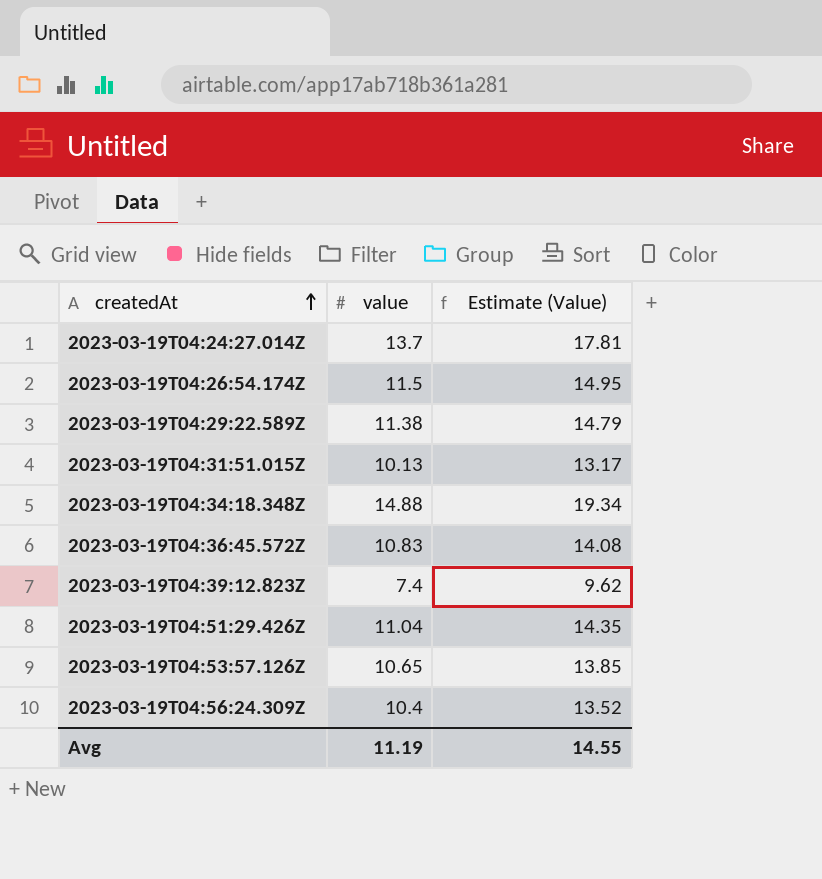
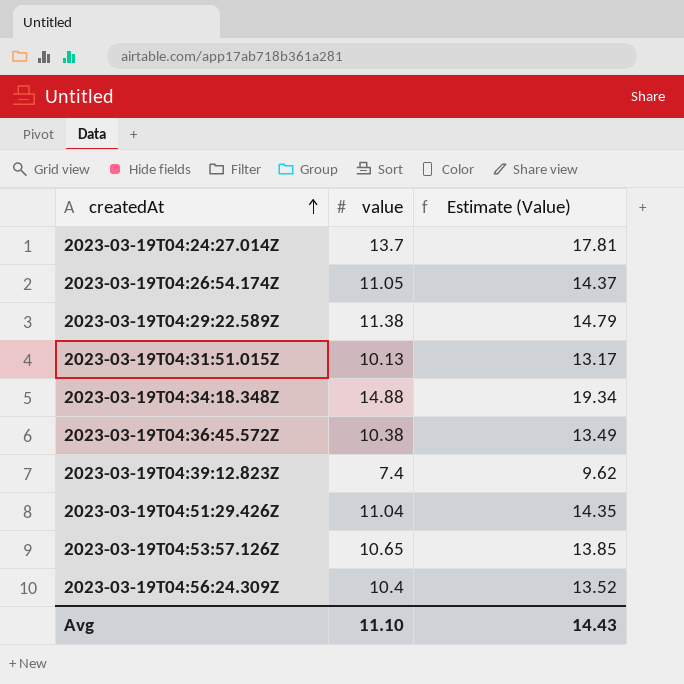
2023-03-19T04:26:54.174Z | value: 11.5 -> 11.05
2023-03-19T04:26:54.174Z | Estimate (Value): 14.95 -> 14.37
2023-03-19T04:36:45.572Z | value: 10.83 -> 10.38
2023-03-19T04:36:45.572Z | Estimate (Value): 14.08 -> 13.49
Avg | value: 11.19 -> 11.10
Avg | Estimate (Value): 14.55 -> 14.43

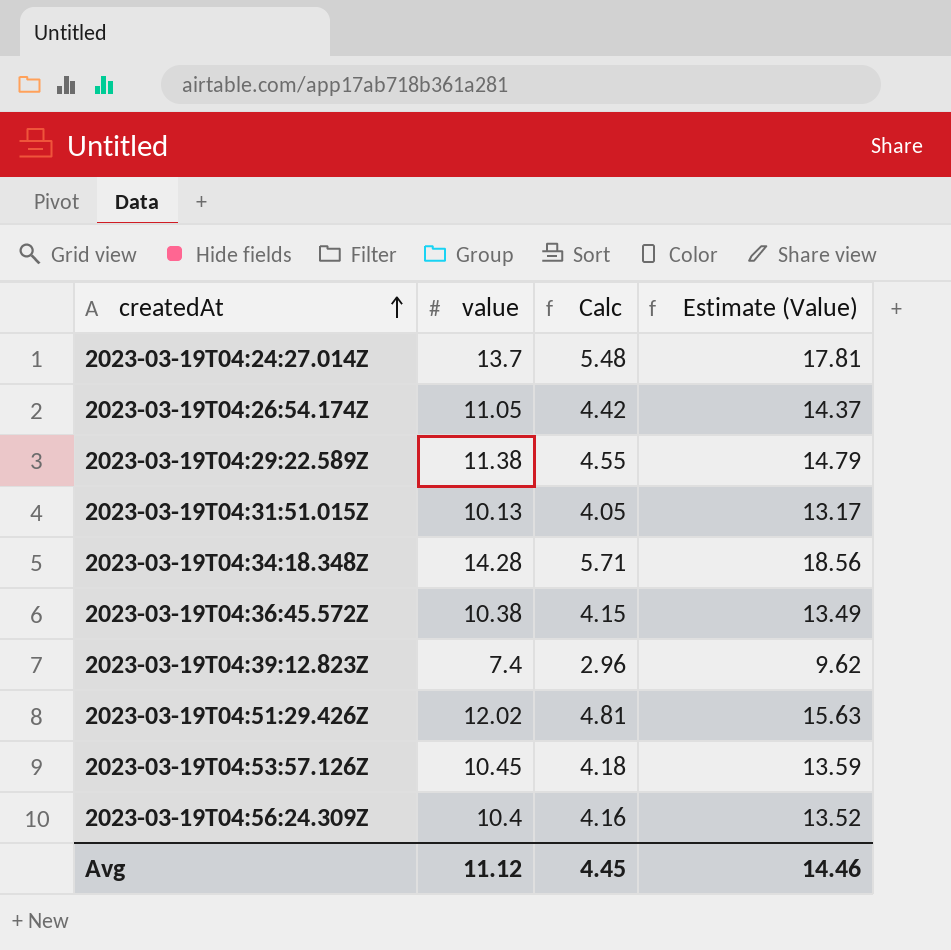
column Calc | formula: none -> [value] * 0.4
2023-03-19T04:34:18.348Z | value: 14.88 -> 14.28
2023-03-19T04:34:18.348Z | Estimate (Value): 19.34 -> 18.56
2023-03-19T04:51:29.426Z | value: 11.04 -> 12.02
2023-03-19T04:51:29.426Z | Estimate (Value): 14.35 -> 15.63
2023-03-19T04:53:57.126Z | value: 10.65 -> 10.45
2023-03-19T04:53:57.126Z | Estimate (Value): 13.85 -> 13.59
Avg | value: 11.10 -> 11.12
Avg | Estimate (Value): 14.43 -> 14.46

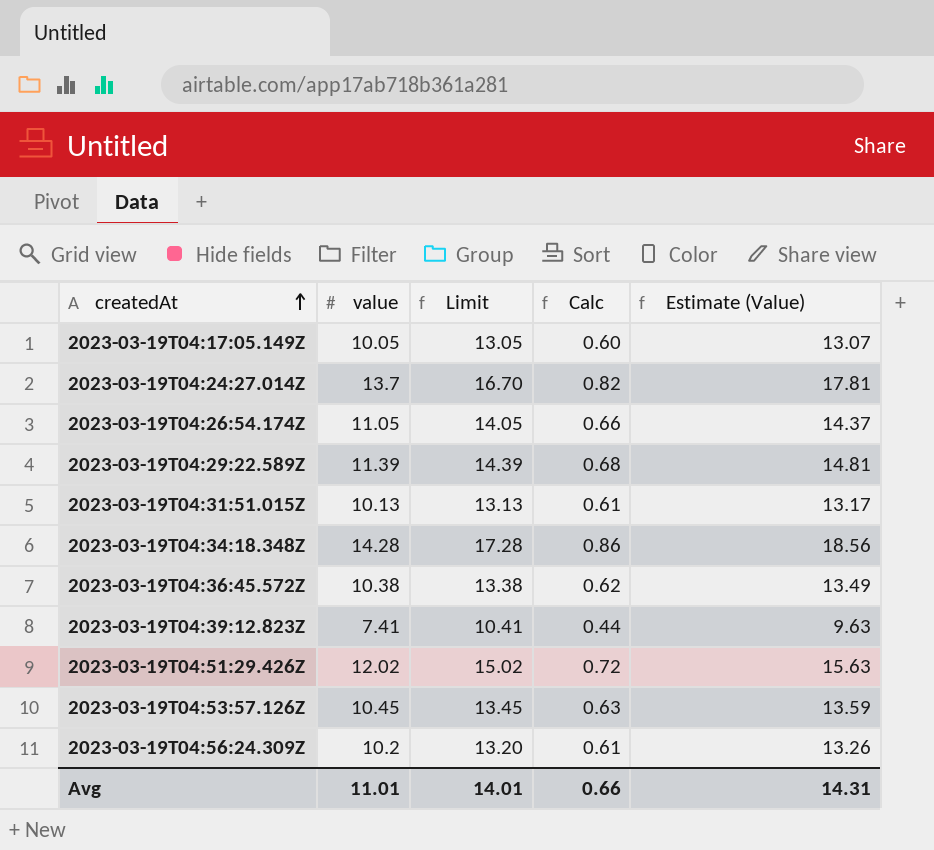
column Limit | formula: none -> [value] + 3
column Calc | formula: [value] * 0.4 -> [value] * 0.06
row 2023-03-19T04:17:05.149Z: none -> 10.05 | 13.05 | 0.60 | 13.07
2023-03-19T04:29:22.589Z | value: 11.38 -> 11.39
2023-03-19T04:29:22.589Z | Estimate (Value): 14.79 -> 14.81
2023-03-19T04:39:12.823Z | value: 7.4 -> 7.41
2023-03-19T04:39:12.823Z | Estimate (Value): 9.62 -> 9.63
2023-03-19T04:56:24.309Z | value: 10.4 -> 10.2
2023-03-19T04:56:24.309Z | Estimate (Value): 13.52 -> 13.26
Avg | value: 11.12 -> 11.01
Avg | Calc: 4.45 -> 0.66
Avg | Estimate (Value): 14.46 -> 14.31

